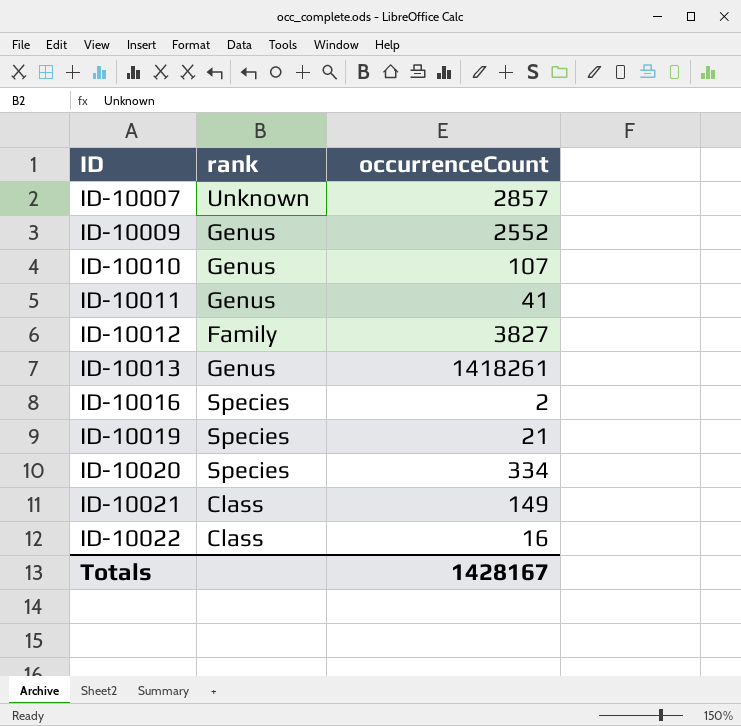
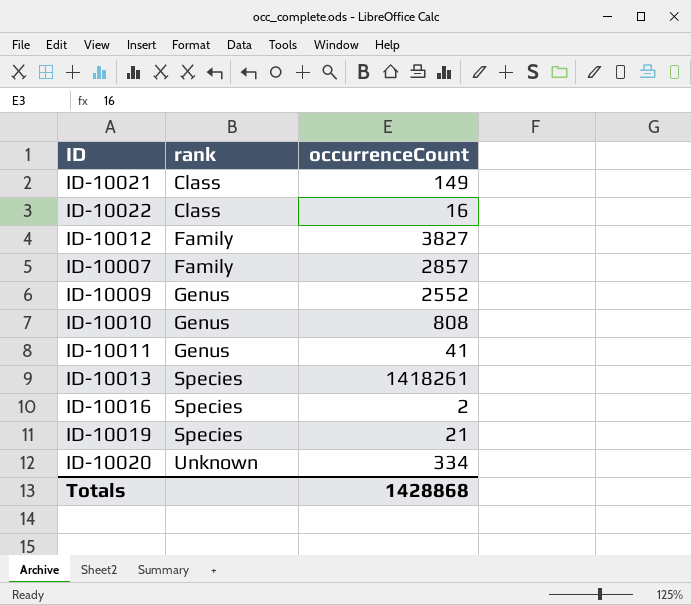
row order: ID ascending -> rank ascending
ID-10007 | rank: Unknown -> Family
ID-10010 | occurrenceCount: 107 -> 808
ID-10013 | rank: Genus -> Species
ID-10020 | rank: Species -> Unknown
Totals | occurrenceCount: 1428167 -> 1428868

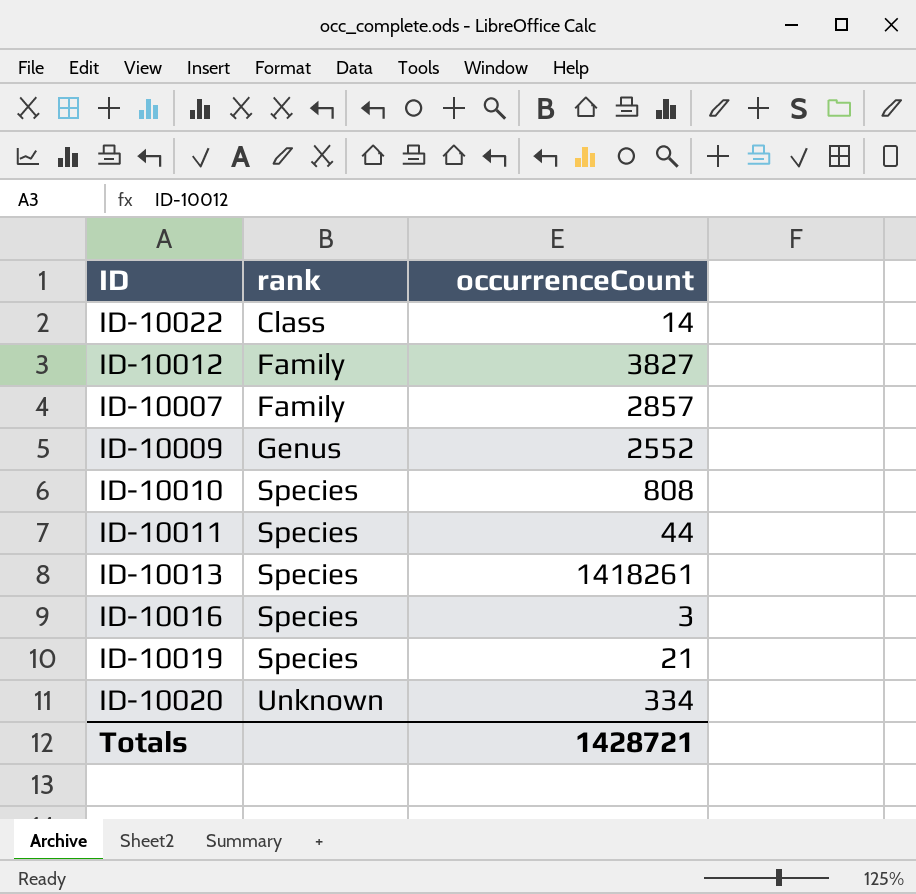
row ID-10021: Class | 149 -> none
ID-10022 | occurrenceCount: 16 -> 14
ID-10010 | rank: Genus -> Species
ID-10011 | rank: Genus -> Species
ID-10011 | occurrenceCount: 41 -> 44
ID-10016 | occurrenceCount: 2 -> 3
Totals | occurrenceCount: 1428868 -> 1428721

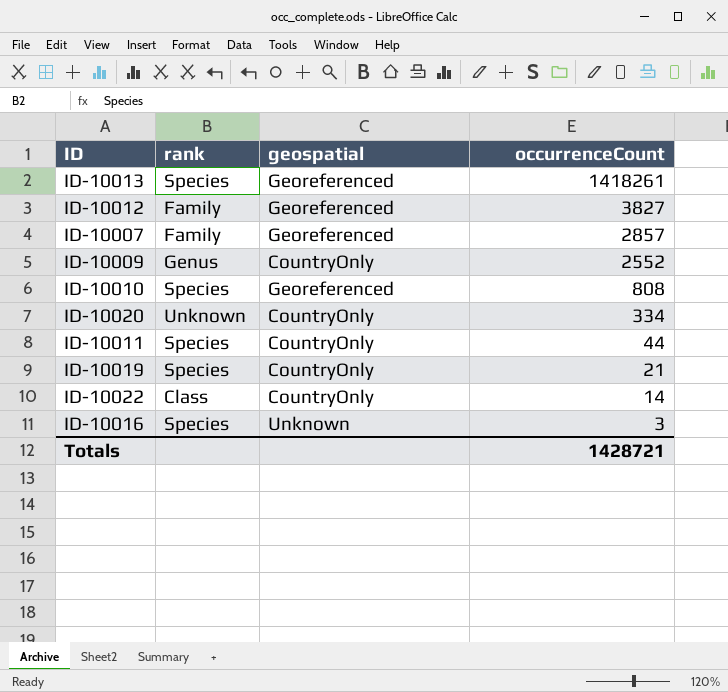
row order: rank ascending -> occurrenceCount descending
column geospatial | position: none -> 3

